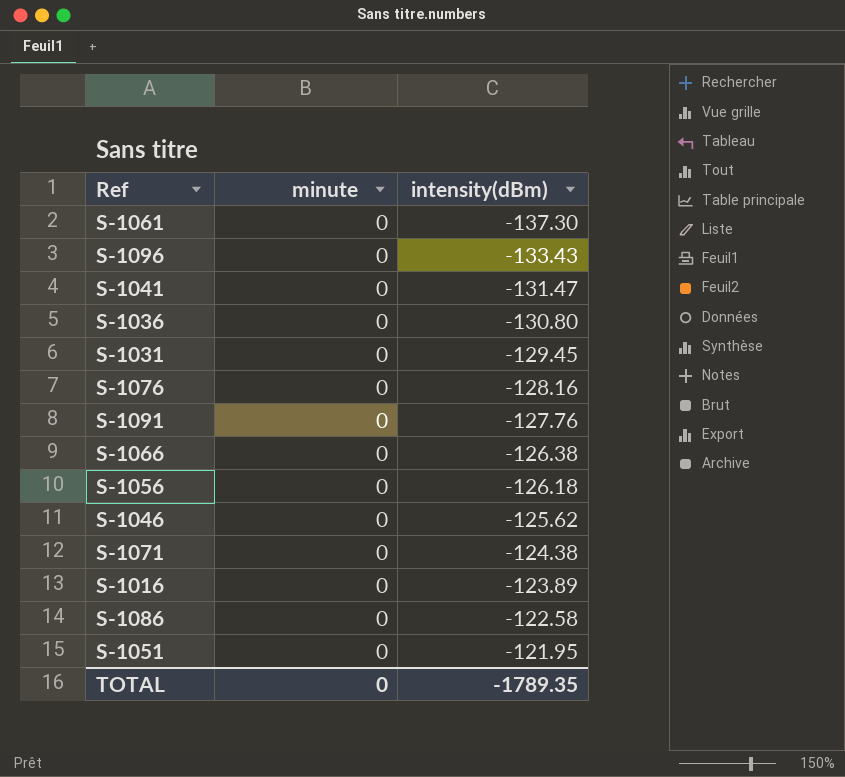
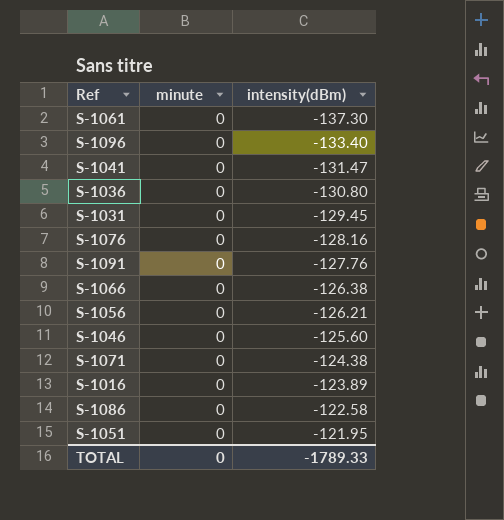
S-1096 | intensity(dBm): -133.43 -> -133.40
S-1056 | intensity(dBm): -126.18 -> -126.21
S-1046 | intensity(dBm): -125.62 -> -125.60
TOTAL | intensity(dBm): -1789.35 -> -1789.33

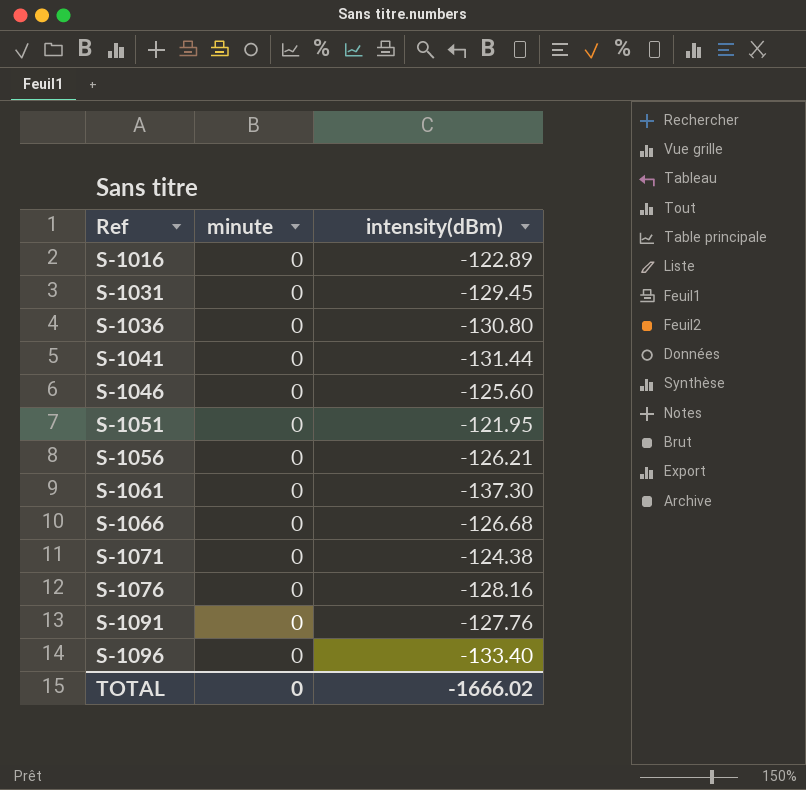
row order: intensity(dBm) ascending -> Ref ascending
row S-1086: 0 | -122.58 -> none
S-1016 | intensity(dBm): -123.89 -> -122.89
S-1041 | intensity(dBm): -131.47 -> -131.44
S-1066 | intensity(dBm): -126.38 -> -126.68
TOTAL | intensity(dBm): -1789.33 -> -1666.02

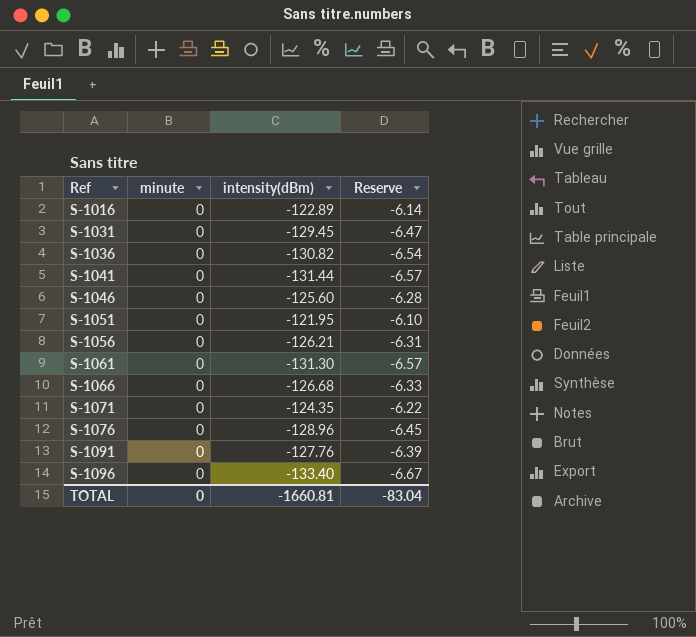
column Reserve | formula: none -> [intensity(dBm)] * 0.05
S-1036 | intensity(dBm): -130.80 -> -130.82
S-1061 | intensity(dBm): -137.30 -> -131.30
S-1071 | intensity(dBm): -124.38 -> -124.35
S-1076 | intensity(dBm): -128.16 -> -128.96
TOTAL | intensity(dBm): -1666.02 -> -1660.81

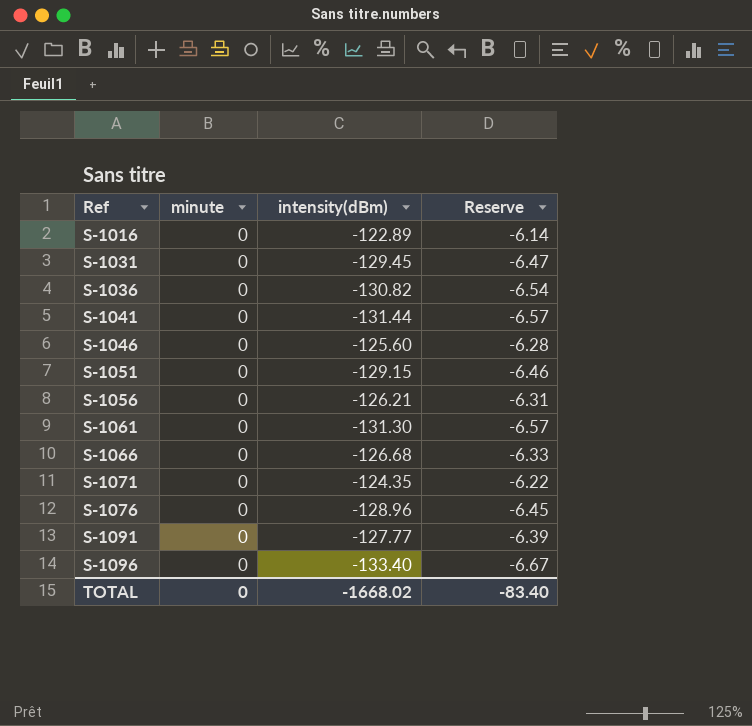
S-1051 | intensity(dBm): -121.95 -> -129.15
S-1051 | Reserve: -6.10 -> -6.46
S-1091 | intensity(dBm): -127.76 -> -127.77
TOTAL | intensity(dBm): -1660.81 -> -1668.02
TOTAL | Reserve: -83.04 -> -83.40

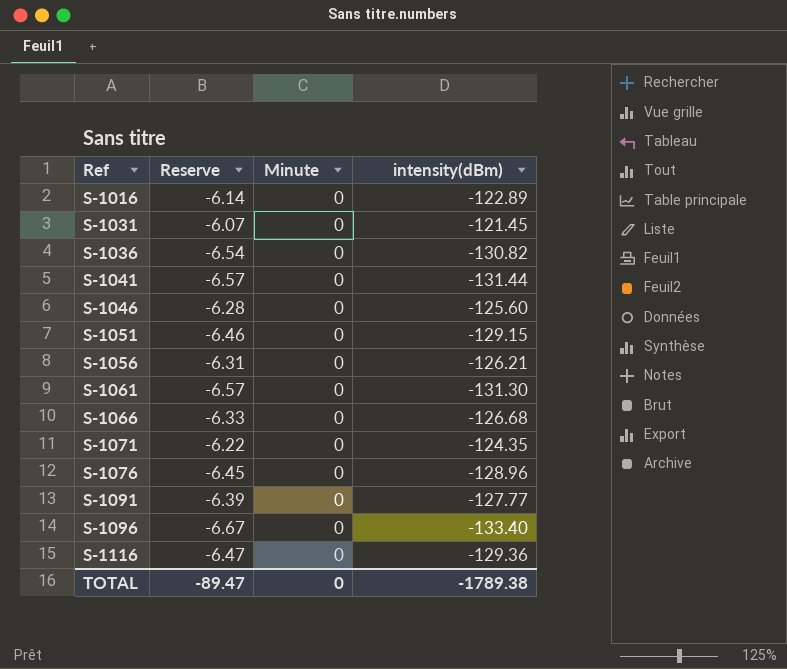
column Reserve | position: 4 -> 2
column name: minute -> Minute
S-1031 | Reserve: -6.47 -> -6.07
S-1031 | intensity(dBm): -129.45 -> -121.45
row S-1116: none -> -6.47 | 0 | -129.36
TOTAL | Reserve: -83.40 -> -89.47
TOTAL | intensity(dBm): -1668.02 -> -1789.38

